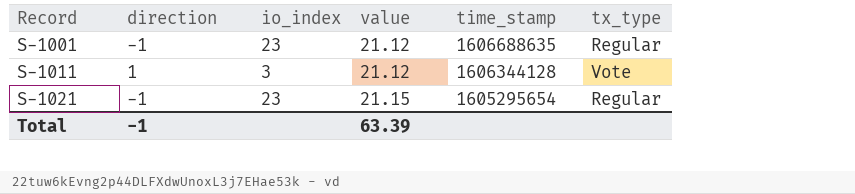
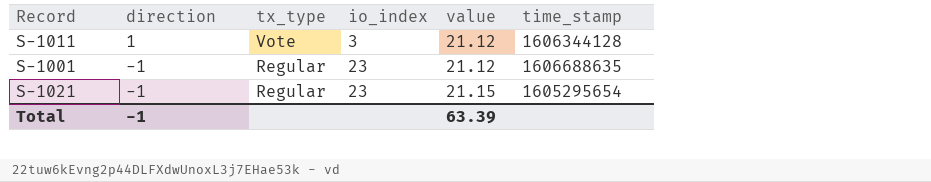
row order: Record ascending -> direction descending
column tx_type | position: 6 -> 3

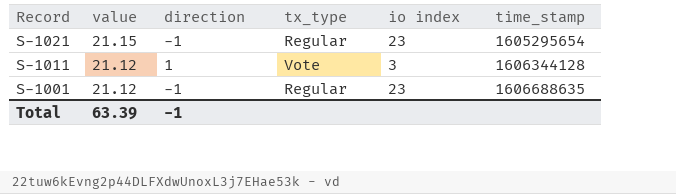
row order: direction descending -> Record descending
column value | position: 5 -> 2
column name: io_index -> io index

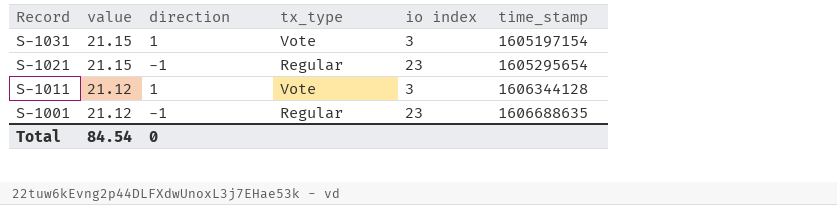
row S-1031: none -> 21.15 | 1 | Vote | 3 | 1605197154
Total | value: 63.39 -> 84.54
Total | direction: -1 -> 0

